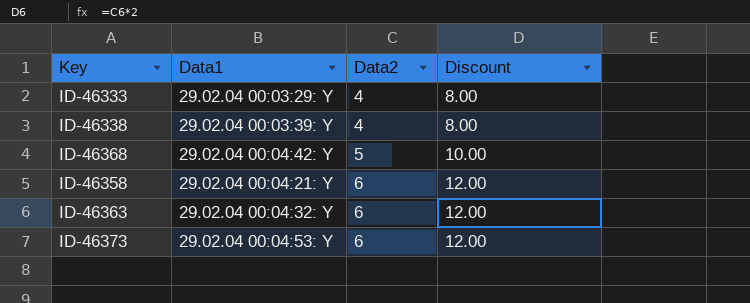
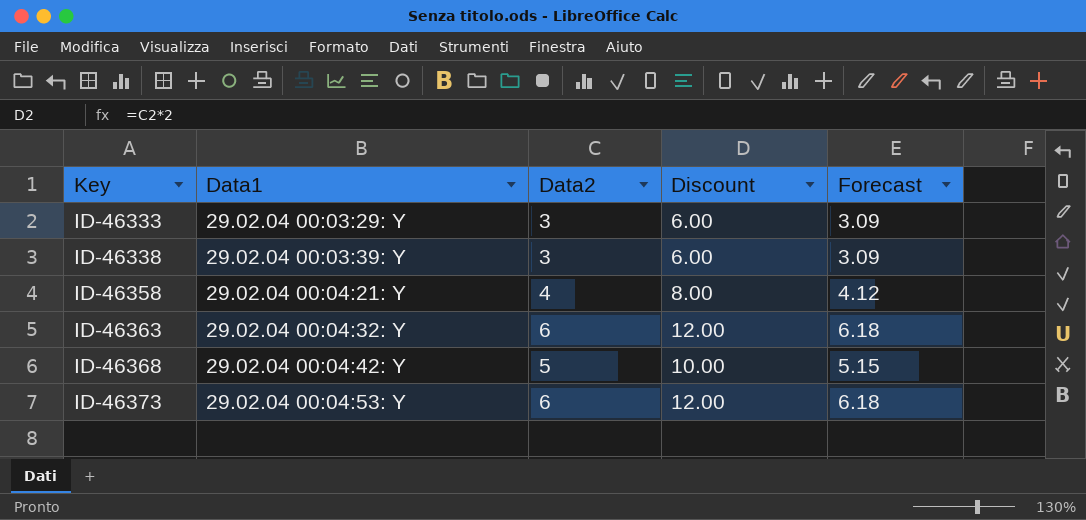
row order: Data2 ascending -> Key ascending
column Forecast | formula: none -> [Data2] * 1.03
ID-46333 | Data2: 4 -> 3
ID-46333 | Discount: 8.00 -> 6.00
ID-46338 | Data2: 4 -> 3
ID-46338 | Discount: 8.00 -> 6.00
ID-46358 | Data2: 6 -> 4
ID-46358 | Discount: 12.00 -> 8.00

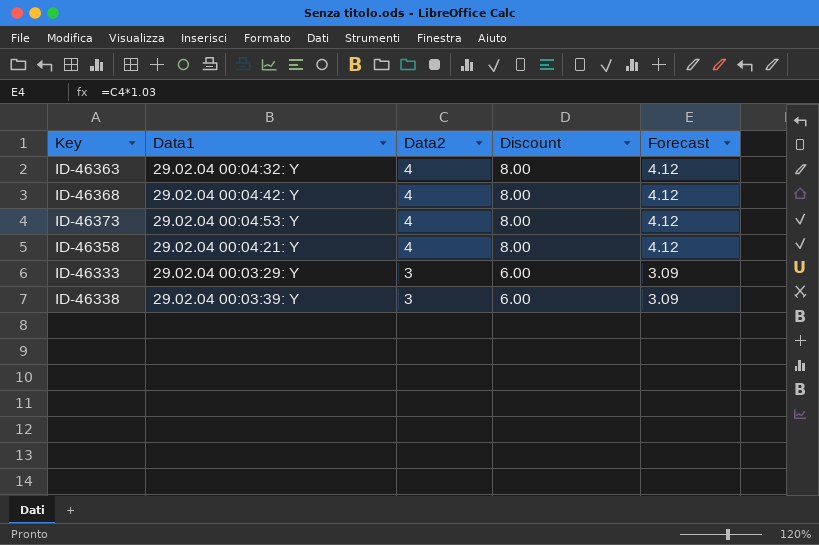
row order: Key ascending -> Data2 descending
ID-46363 | Data2: 6 -> 4
ID-46363 | Discount: 12.00 -> 8.00
ID-46363 | Forecast: 6.18 -> 4.12
ID-46368 | Data2: 5 -> 4
ID-46368 | Discount: 10.00 -> 8.00
ID-46368 | Forecast: 5.15 -> 4.12
ID-46373 | Data2: 6 -> 4
ID-46373 | Discount: 12.00 -> 8.00
ID-46373 | Forecast: 6.18 -> 4.12

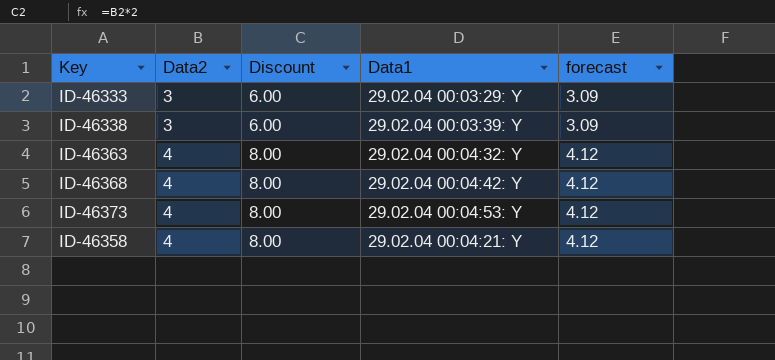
row order: Data2 descending -> Data2 ascending
column Data1 | position: 2 -> 4
column name: Forecast -> forecast

